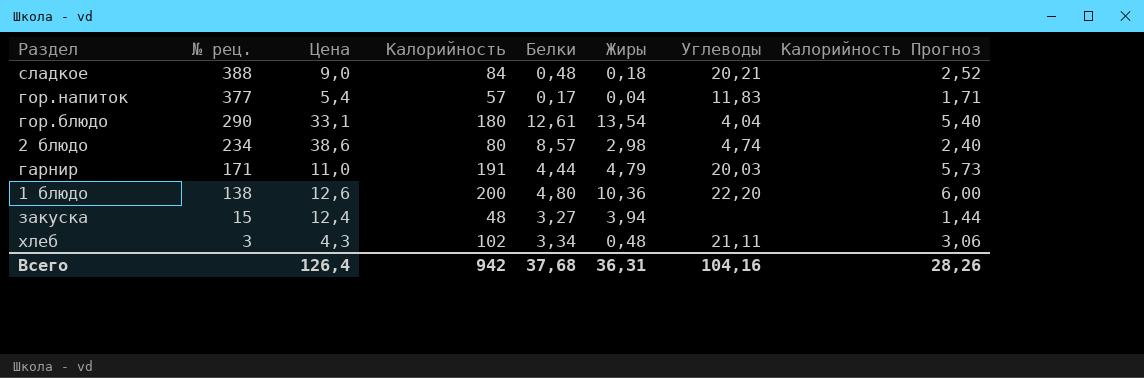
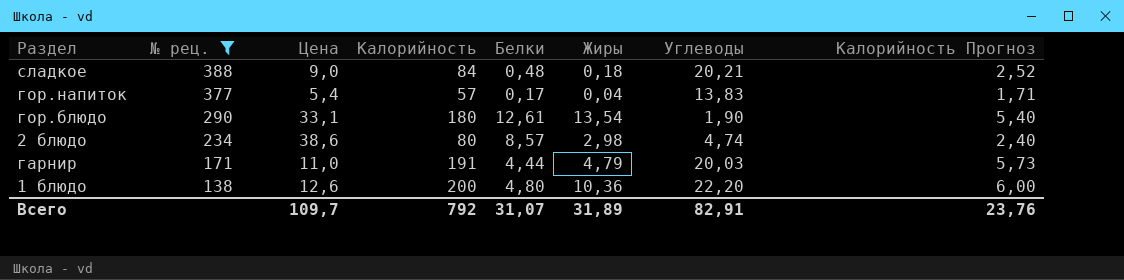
filter: none -> № рец. >= 138
гор.напиток | Углеводы: 11,83 -> 13,83
гор.блюдо | Углеводы: 4,04 -> 1,90
Всего | Цена: 126,4 -> 109,7
Всего | Калорийность: 942 -> 792
Всего | Белки: 37,68 -> 31,07
Всего | Жиры: 36,31 -> 31,89
Всего | Углеводы: 104,16 -> 82,91
Всего | Калорийность Прогноз: 28,26 -> 23,76

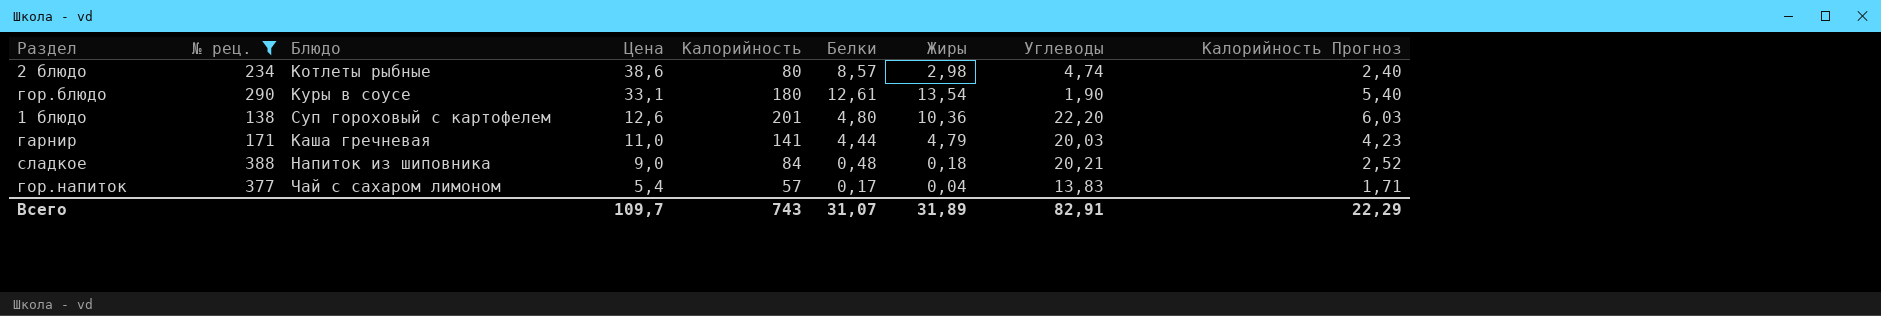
row order: № рец. descending -> Цена descending
column Блюдо | position: none -> 3
1 блюдо | Калорийность: 200 -> 201
1 блюдо | Калорийность Прогноз: 6,00 -> 6,03
гарнир | Калорийность: 191 -> 141
гарнир | Калорийность Прогноз: 5,73 -> 4,23
Всего | Калорийность: 792 -> 743
Всего | Калорийность Прогноз: 23,76 -> 22,29

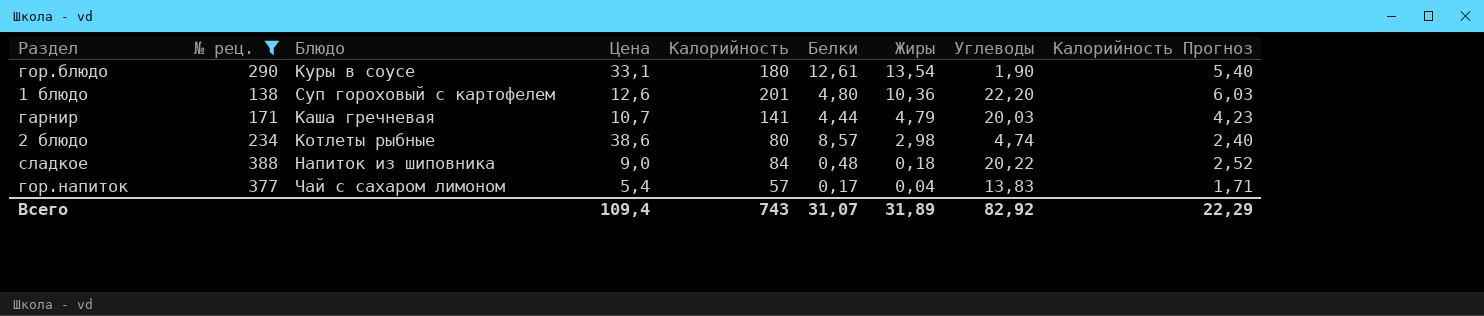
row order: Цена descending -> Жиры descending
гарнир | Цена: 11,0 -> 10,7
сладкое | Углеводы: 20,21 -> 20,22
Всего | Цена: 109,7 -> 109,4
Всего | Углеводы: 82,91 -> 82,92

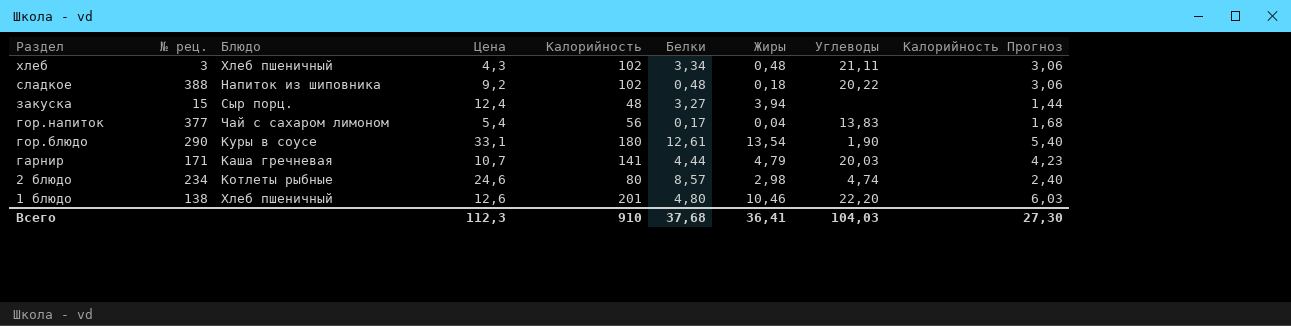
filter: № рец. >= 138 -> none
row order: Жиры descending -> Раздел descending
сладкое | Цена: 9,0 -> 9,2
сладкое | Калорийность: 84 -> 102
сладкое | Калорийность Прогноз: 2,52 -> 3,06
гор.напиток | Калорийность: 57 -> 56
гор.напиток | Калорийность Прогноз: 1,71 -> 1,68
2 блюдо | Цена: 38,6 -> 24,6
1 блюдо | Блюдо: Суп гороховый с картофелем -> Хлеб пшеничный
1 блюдо | Жиры: 10,36 -> 10,46
Всего | Цена: 109,4 -> 112,3
Всего | Калорийность: 743 -> 910
Всего | Белки: 31,07 -> 37,68
Всего | Жиры: 31,89 -> 36,41
Всего | Углеводы: 82,92 -> 104,03
Всего | Калорийность Прогноз: 22,29 -> 27,30

